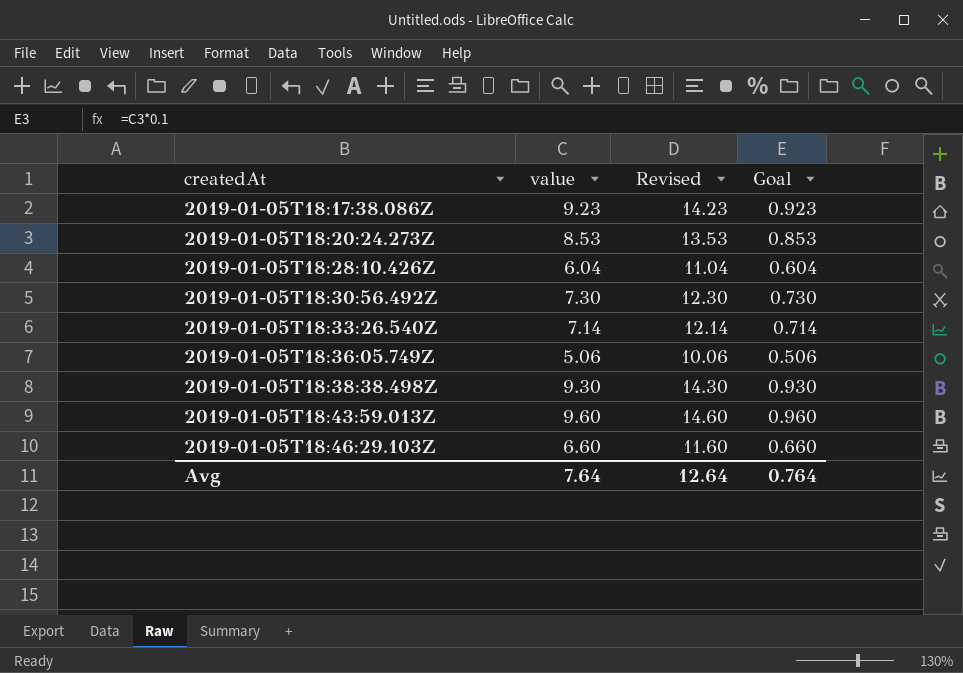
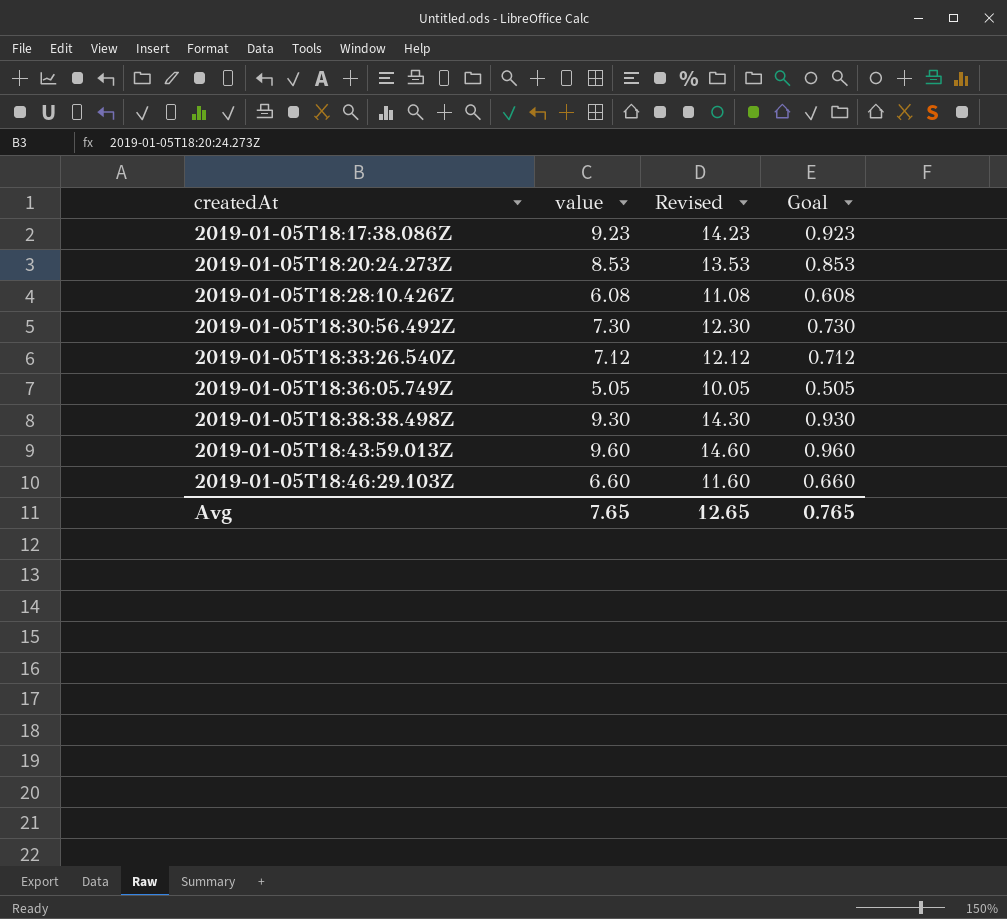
2019-01-05T18:28:10.426Z | value: 6.04 -> 6.08
2019-01-05T18:28:10.426Z | Revised: 11.04 -> 11.08
2019-01-05T18:28:10.426Z | Goal: 0.604 -> 0.608
2019-01-05T18:33:26.540Z | value: 7.14 -> 7.12
2019-01-05T18:33:26.540Z | Revised: 12.14 -> 12.12
2019-01-05T18:33:26.540Z | Goal: 0.714 -> 0.712
2019-01-05T18:36:05.749Z | value: 5.06 -> 5.05
2019-01-05T18:36:05.749Z | Revised: 10.06 -> 10.05
2019-01-05T18:36:05.749Z | Goal: 0.506 -> 0.505
Avg | value: 7.64 -> 7.65
Avg | Revised: 12.64 -> 12.65
Avg | Goal: 0.764 -> 0.765

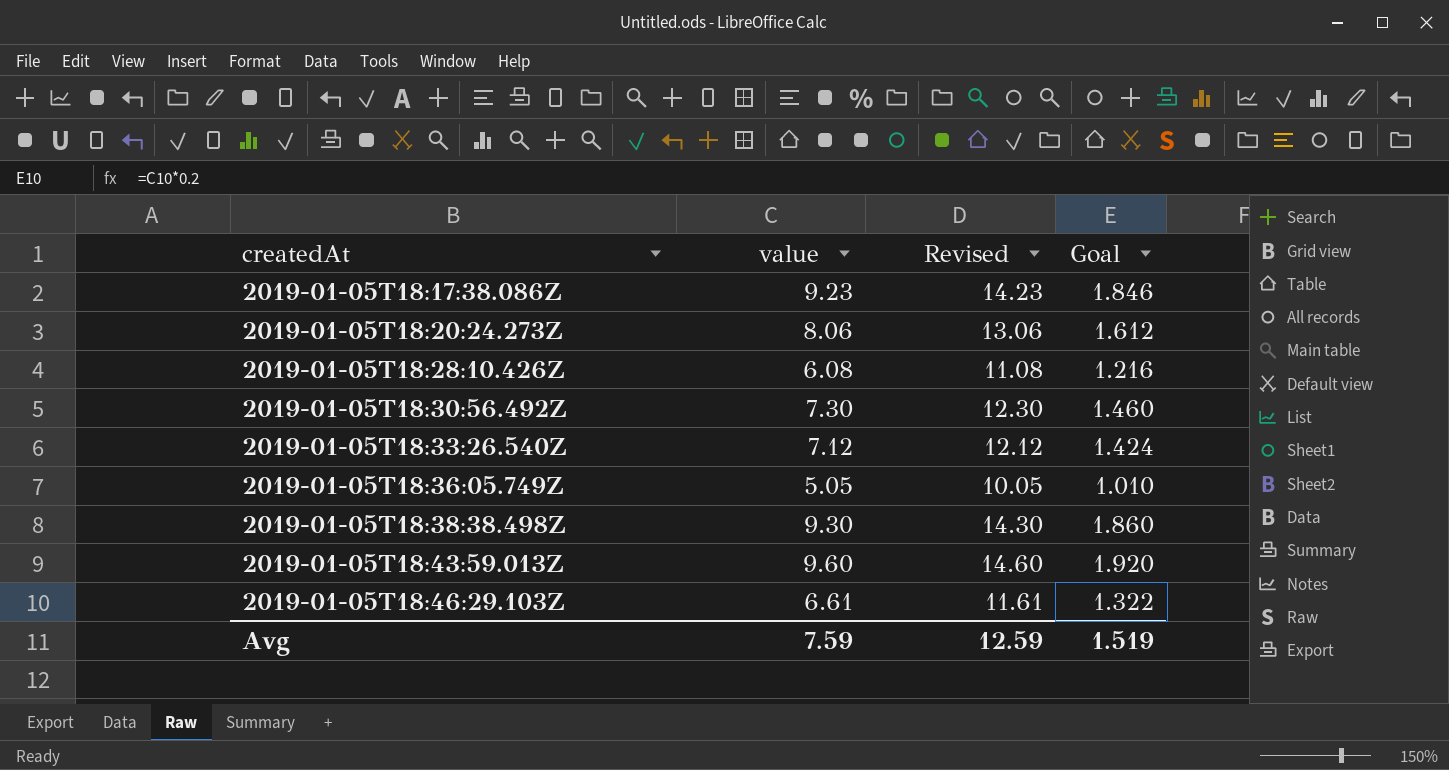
column Goal | formula: [value] * 0.1 -> [value] * 0.2
2019-01-05T18:20:24.273Z | value: 8.53 -> 8.06
2019-01-05T18:20:24.273Z | Revised: 13.53 -> 13.06
2019-01-05T18:46:29.103Z | value: 6.60 -> 6.61
2019-01-05T18:46:29.103Z | Revised: 11.60 -> 11.61
Avg | value: 7.65 -> 7.59
Avg | Revised: 12.65 -> 12.59
Avg | Goal: 0.765 -> 1.519

